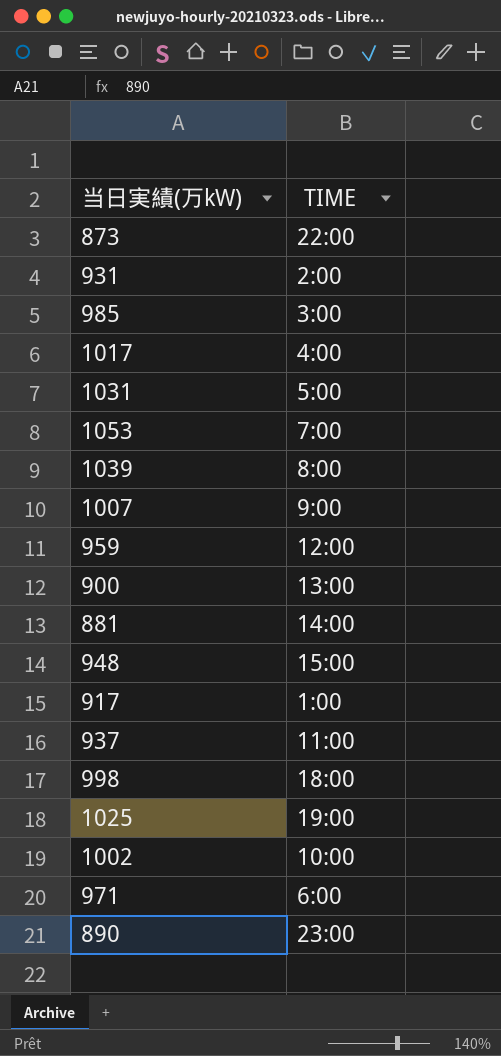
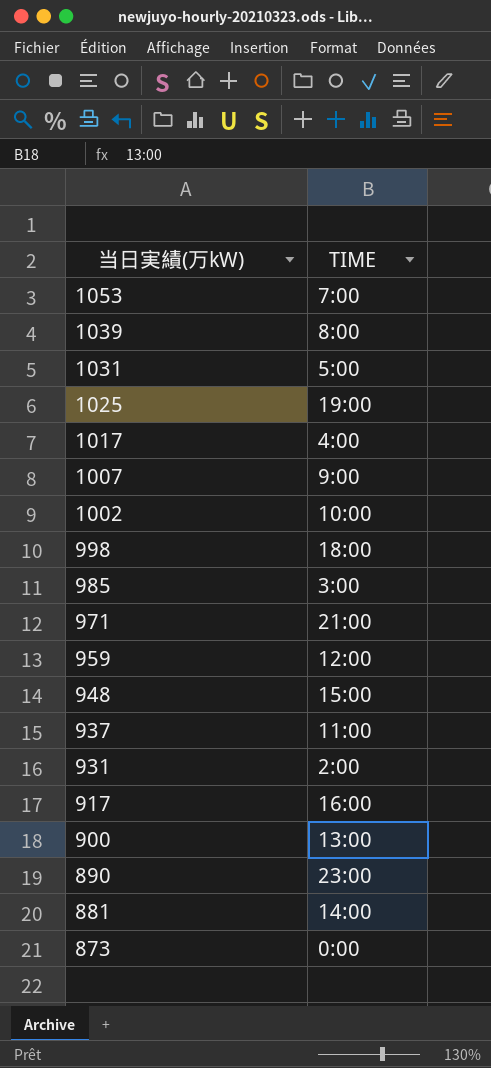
row order: none -> 当日実績(万kW) descending
971 | TIME: 6:00 -> 21:00
917 | TIME: 1:00 -> 16:00
873 | TIME: 22:00 -> 0:00

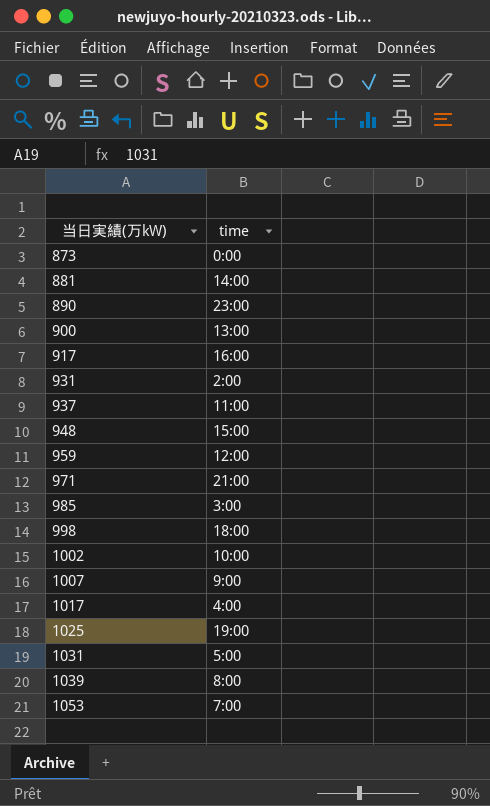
row order: 当日実績(万kW) descending -> 当日実績(万kW) ascending
column name: TIME -> time

